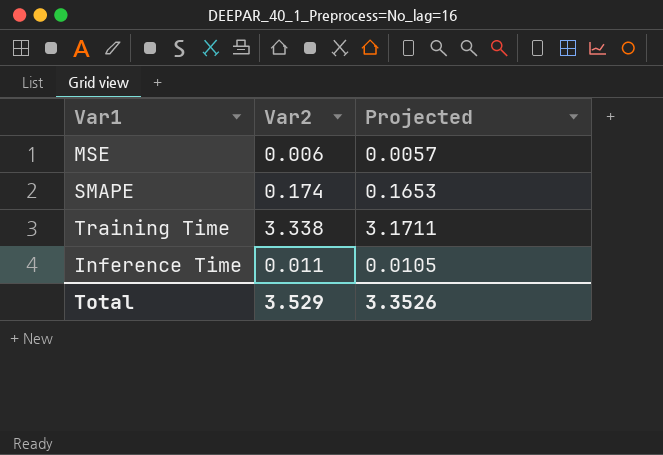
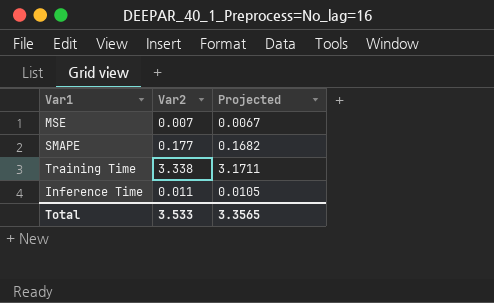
MSE | Var2: 0.006 -> 0.007
MSE | Projected: 0.0057 -> 0.0067
SMAPE | Var2: 0.174 -> 0.177
SMAPE | Projected: 0.1653 -> 0.1682
Total | Var2: 3.529 -> 3.533
Total | Projected: 3.3526 -> 3.3565

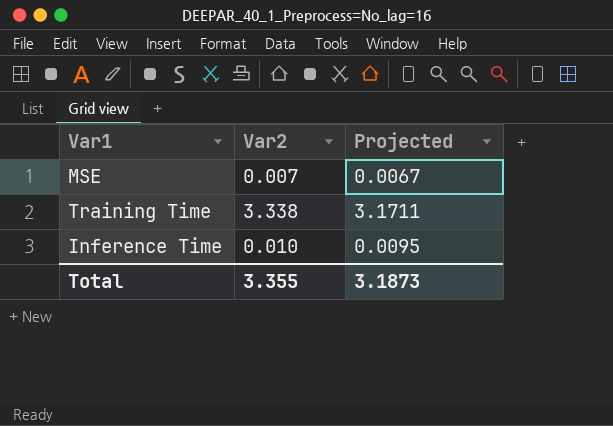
row SMAPE: 0.177 | 0.1682 -> none
Inference Time | Var2: 0.011 -> 0.010
Inference Time | Projected: 0.0105 -> 0.0095
Total | Var2: 3.533 -> 3.355
Total | Projected: 3.3565 -> 3.1873

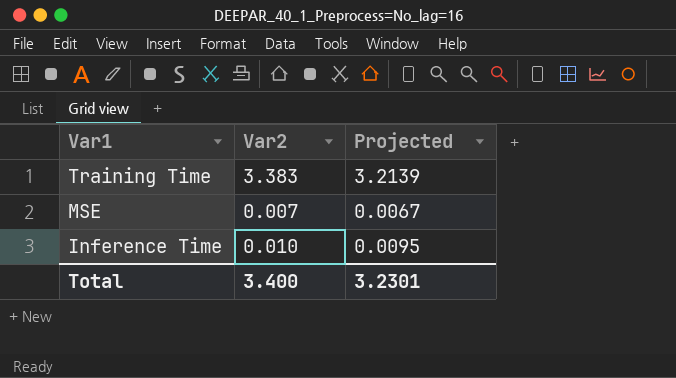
row order: none -> Var1 descending
Training Time | Var2: 3.338 -> 3.383
Training Time | Projected: 3.1711 -> 3.2139
Total | Var2: 3.355 -> 3.400
Total | Projected: 3.1873 -> 3.2301

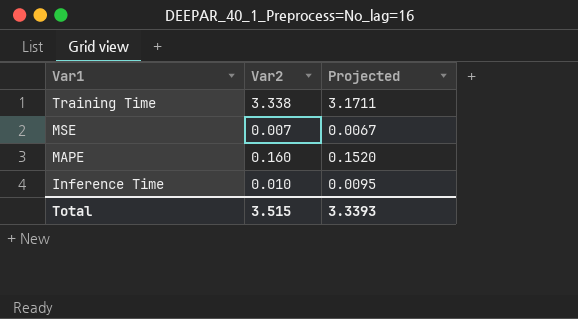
Training Time | Var2: 3.383 -> 3.338
Training Time | Projected: 3.2139 -> 3.1711
row MAPE: none -> 0.160 | 0.1520
Total | Var2: 3.400 -> 3.515
Total | Projected: 3.2301 -> 3.3393

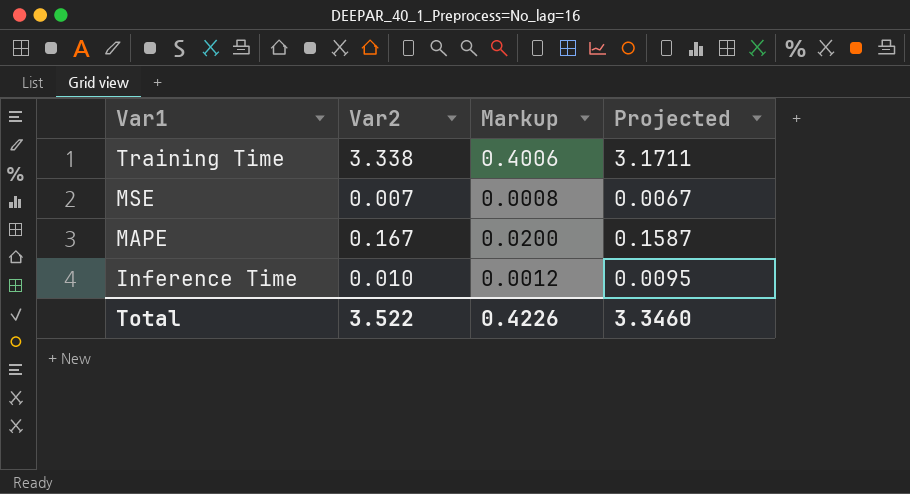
column Markup | formula: none -> [Var2] * 0.12
MAPE | Var2: 0.160 -> 0.167
MAPE | Projected: 0.1520 -> 0.1587
Total | Var2: 3.515 -> 3.522
Total | Projected: 3.3393 -> 3.3460

